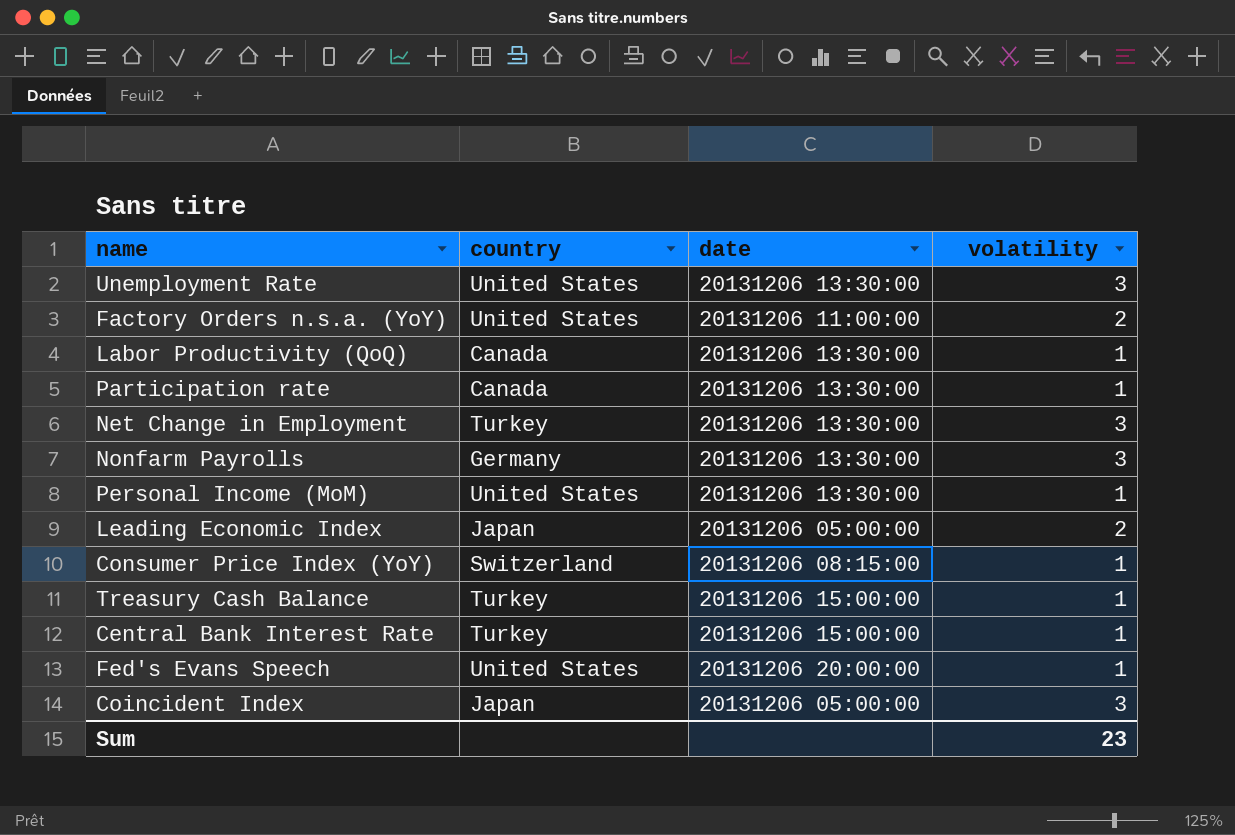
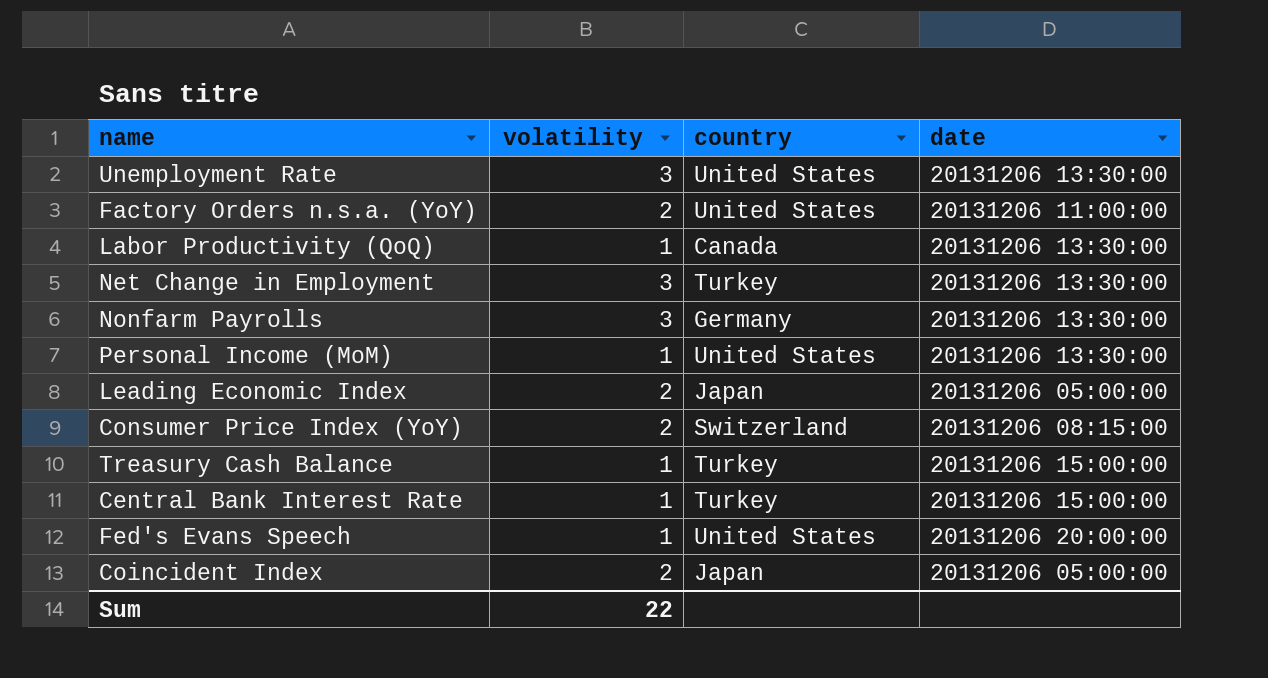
column volatility | position: 4 -> 2
row Participation rate: Canada | 20131206 13:30:00 | 1 -> none
Consumer Price Index (YoY) | volatility: 1 -> 2
Coincident Index | volatility: 3 -> 2
Sum | volatility: 23 -> 22

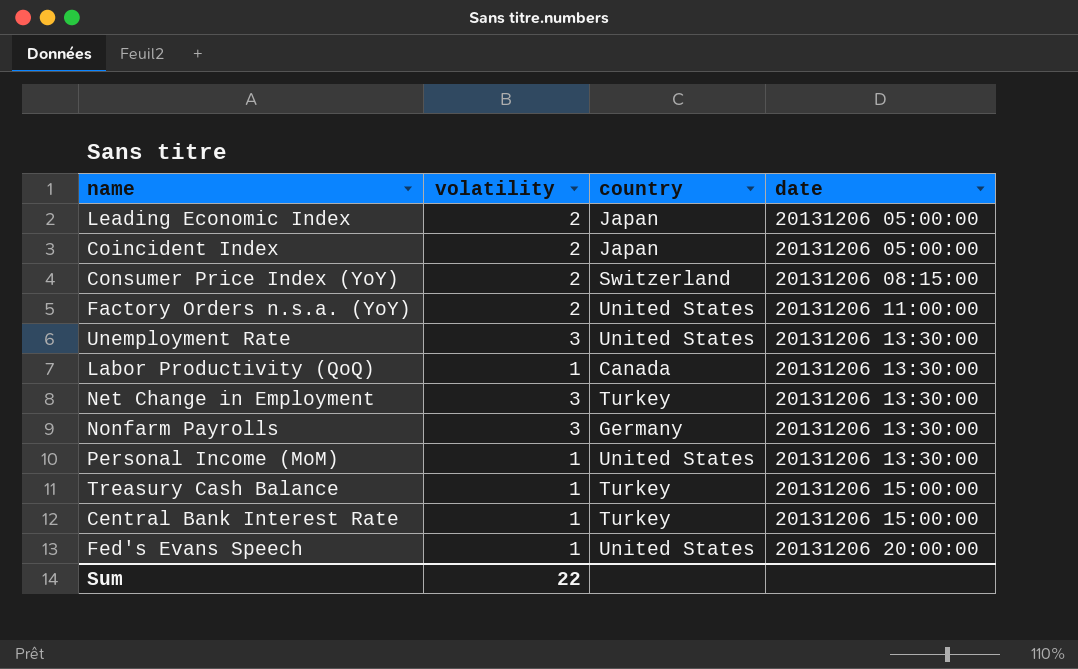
row order: none -> date ascending

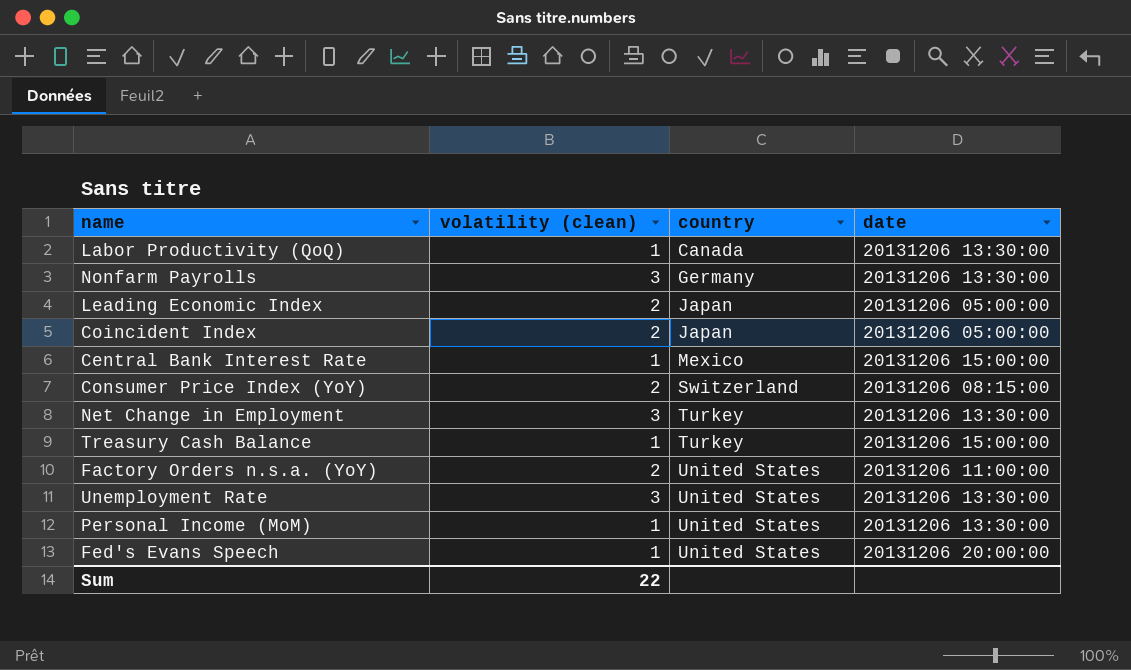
row order: date ascending -> country ascending
column name: volatility -> volatility (clean)
Central Bank Interest Rate | country: Turkey -> Mexico

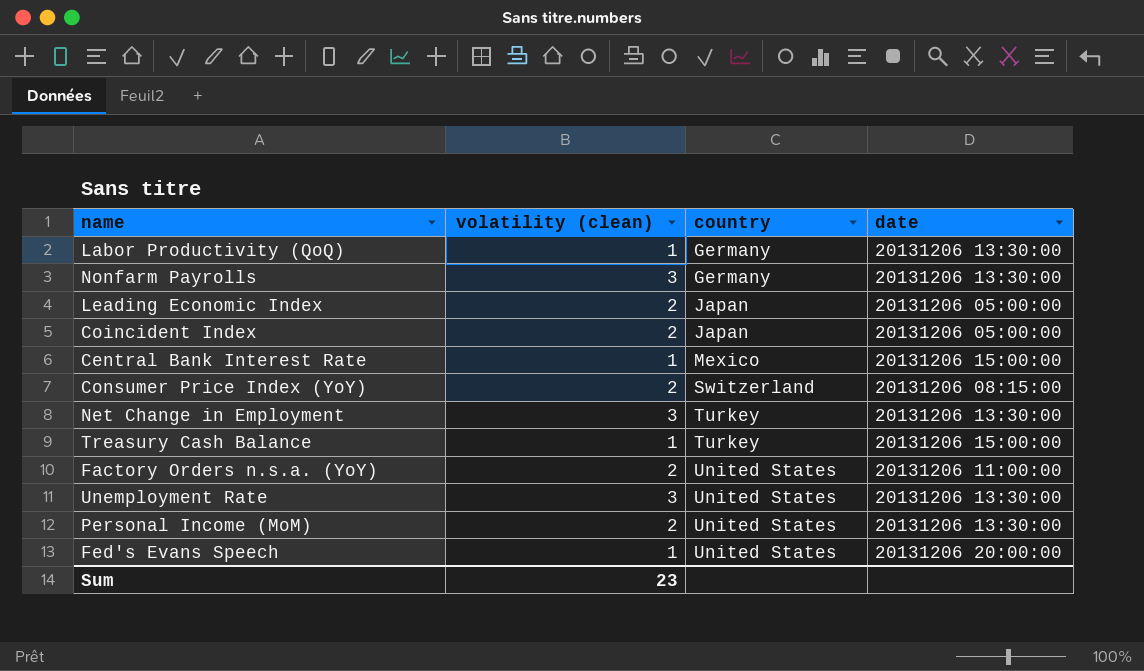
Labor Productivity (QoQ) | country: Canada -> Germany
Personal Income (MoM) | volatility (clean): 1 -> 2
Sum | volatility (clean): 22 -> 23

